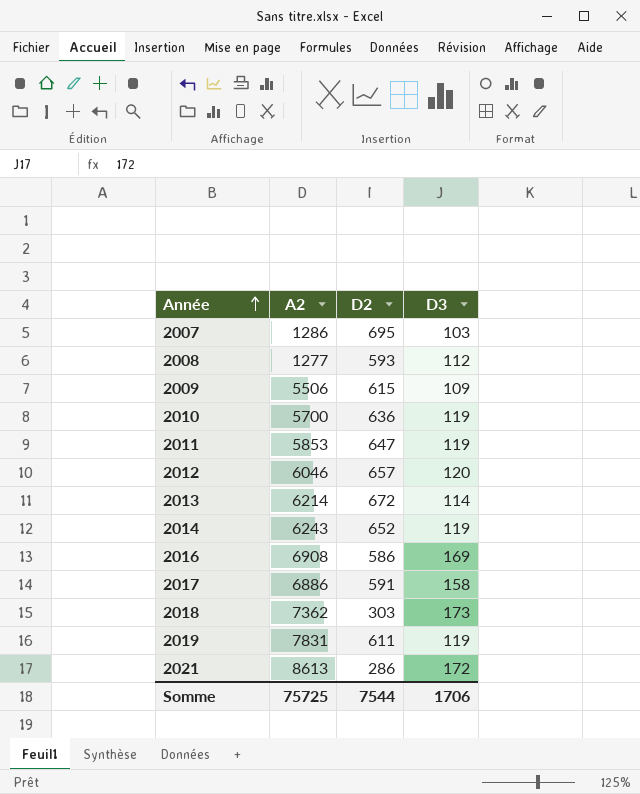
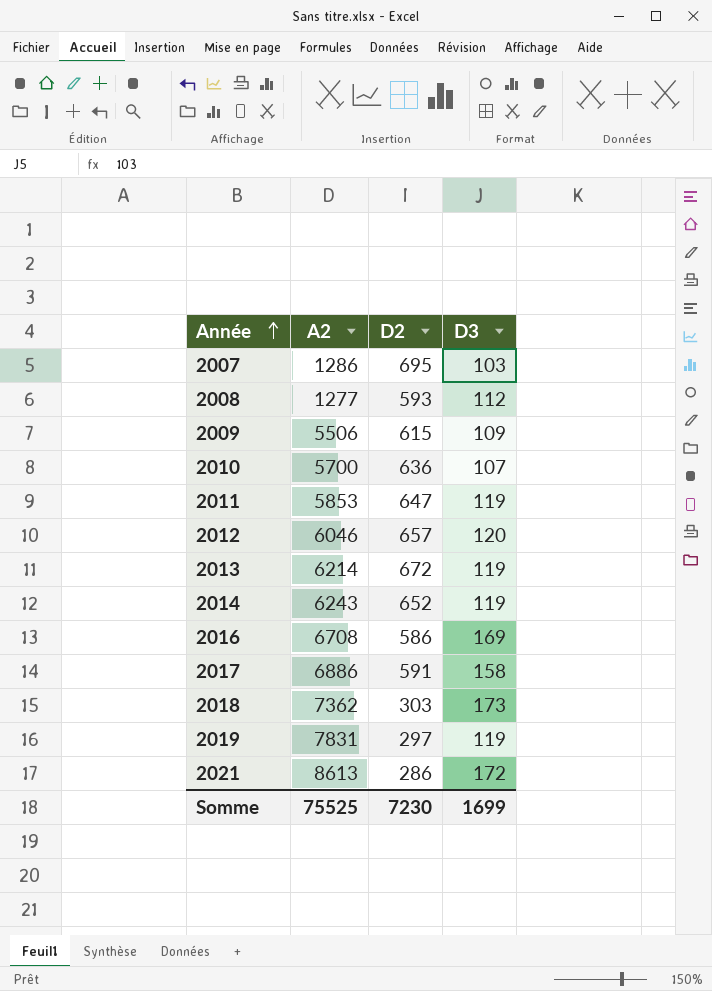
2010 | D3: 119 -> 107
2013 | D3: 114 -> 119
2016 | A2: 6908 -> 6708
2019 | D2: 611 -> 297
Somme | A2: 75725 -> 75525
Somme | D2: 7544 -> 7230
Somme | D3: 1706 -> 1699

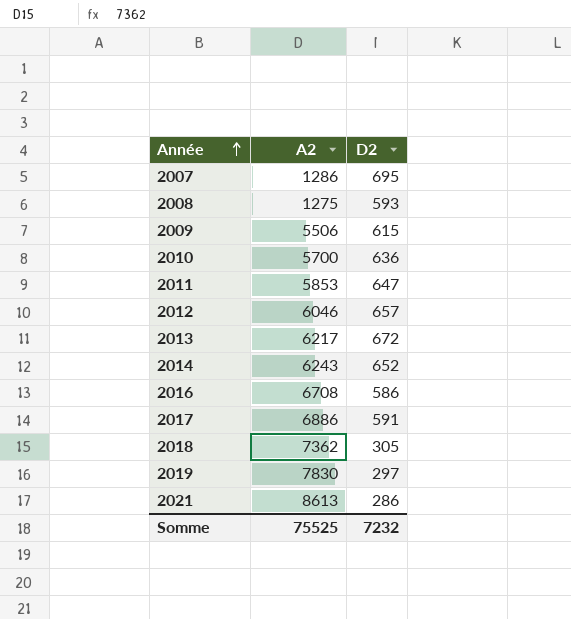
column D3 | position: 4 -> none
2008 | A2: 1277 -> 1275
2013 | A2: 6214 -> 6217
2018 | D2: 303 -> 305
2019 | A2: 7831 -> 7830
Somme | D2: 7230 -> 7232

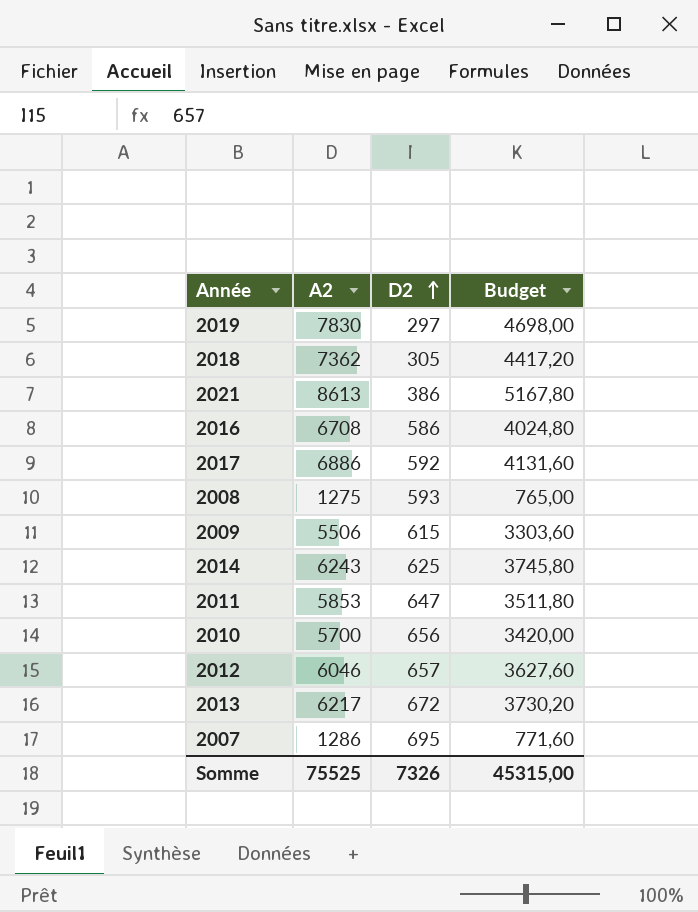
row order: Année ascending -> D2 ascending
column Budget | formula: none -> [A2] * 0,6
2021 | D2: 286 -> 386
2017 | D2: 591 -> 592
2014 | D2: 652 -> 625
2010 | D2: 636 -> 656
Somme | D2: 7232 -> 7326

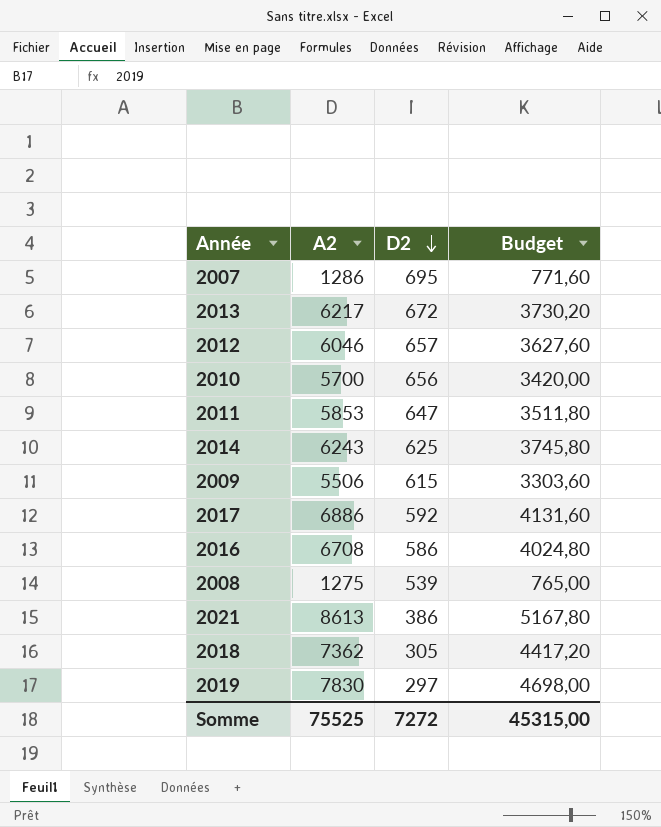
row order: D2 ascending -> D2 descending
2008 | D2: 593 -> 539
Somme | D2: 7326 -> 7272

